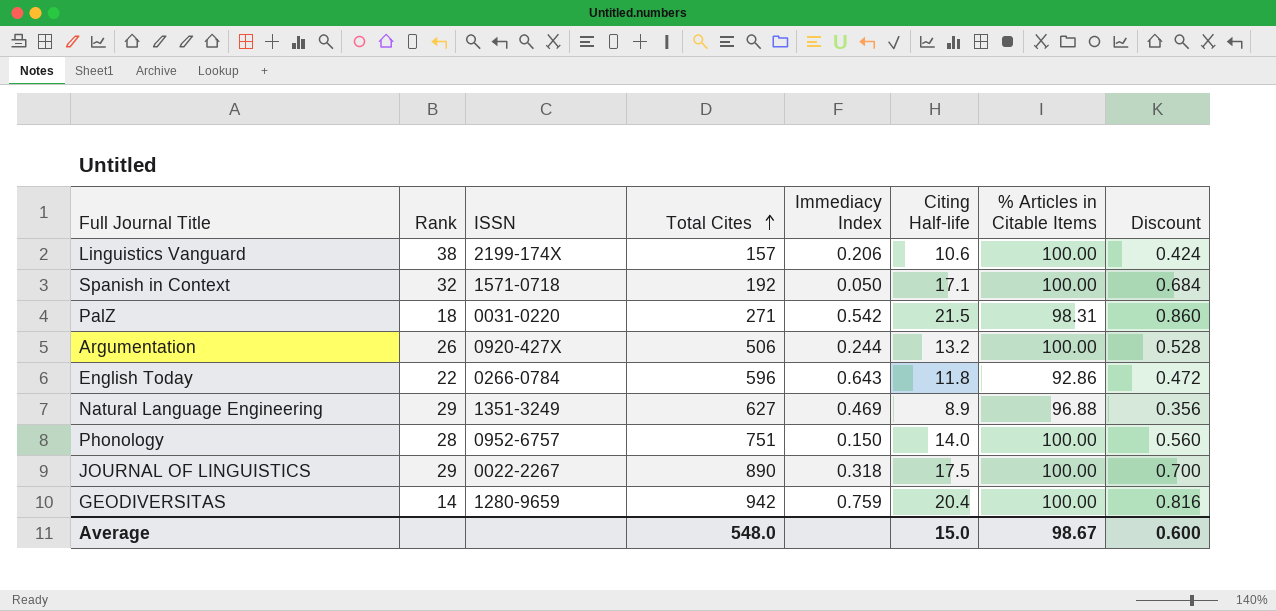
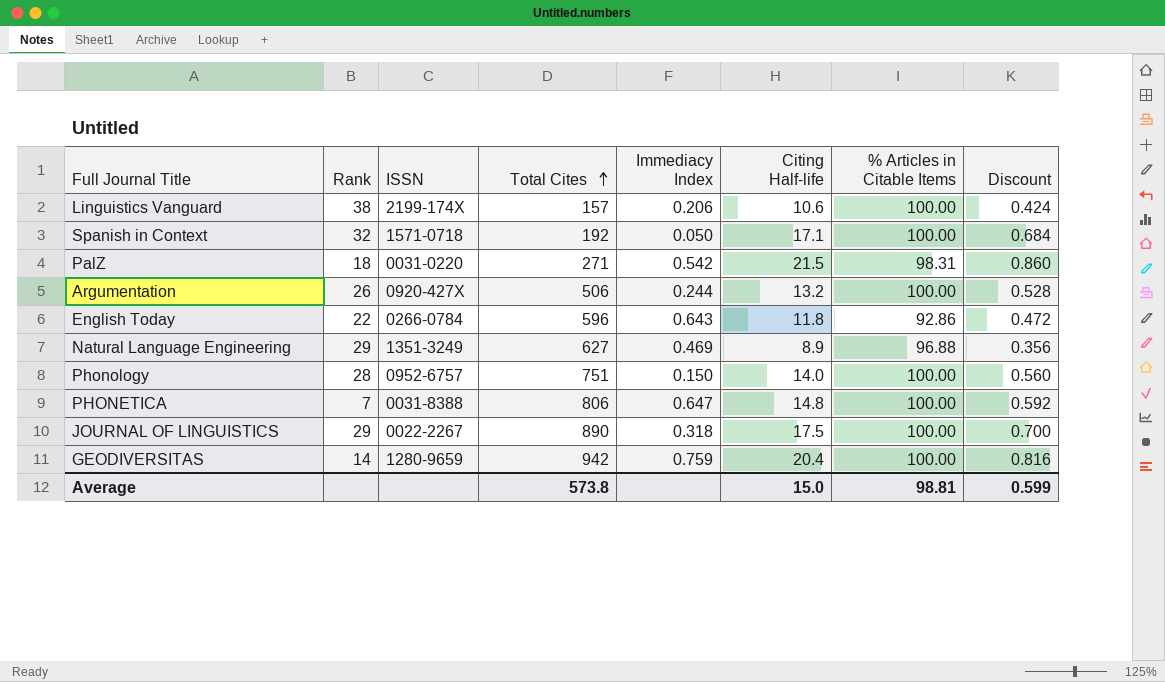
row PHONETICA: none -> 7 | 0031-8388 | 806 | 0.647 | 14.8 | 100.00 | 0.592
Average | Total Cites: 548.0 -> 573.8
Average | % Articles in Citable Items: 98.67 -> 98.81
Average | Discount: 0.600 -> 0.599

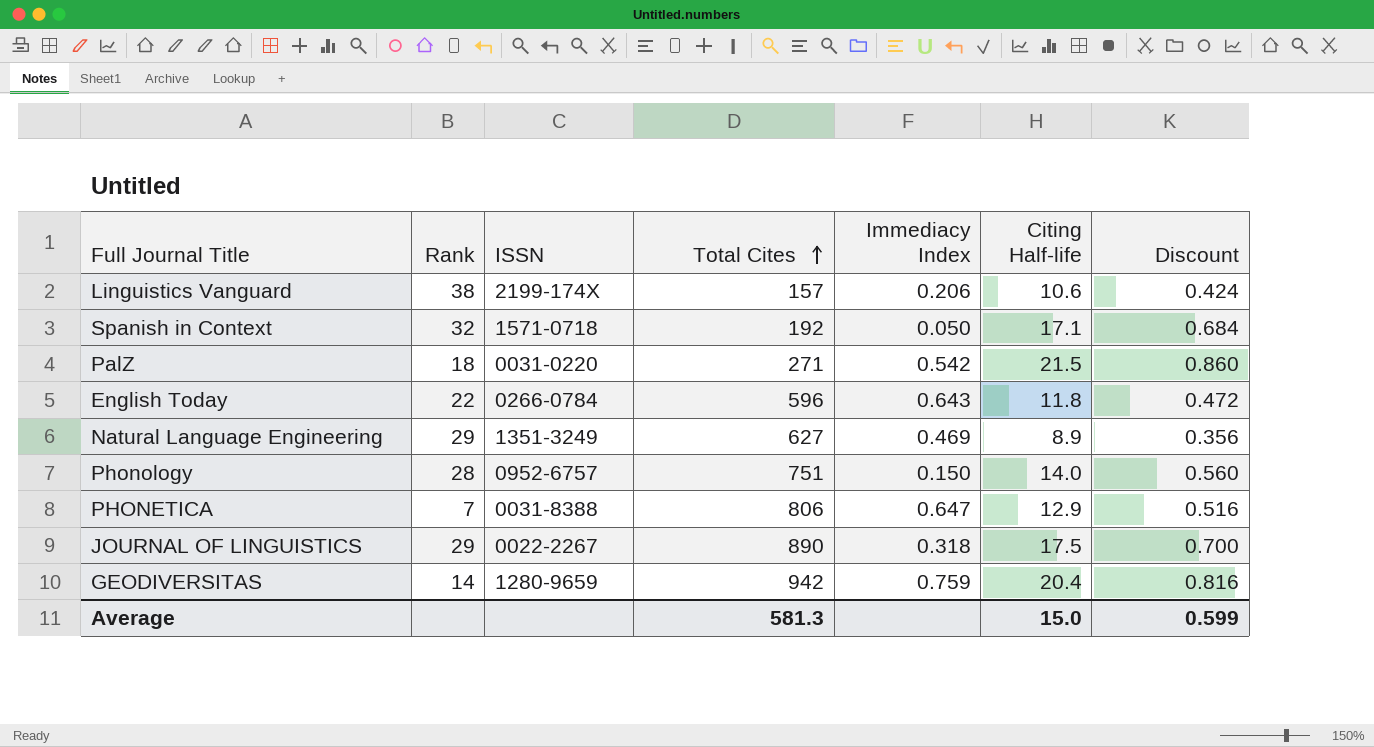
column % Articles in Citable Items | position: 7 -> none
row Argumentation: 26 | 0920-427X | 506 | 0.244 | 13.2 | 100.00 | 0.528 -> none
PHONETICA | Citing Half-life: 14.8 -> 12.9
PHONETICA | Discount: 0.592 -> 0.516
Average | Total Cites: 573.8 -> 581.3

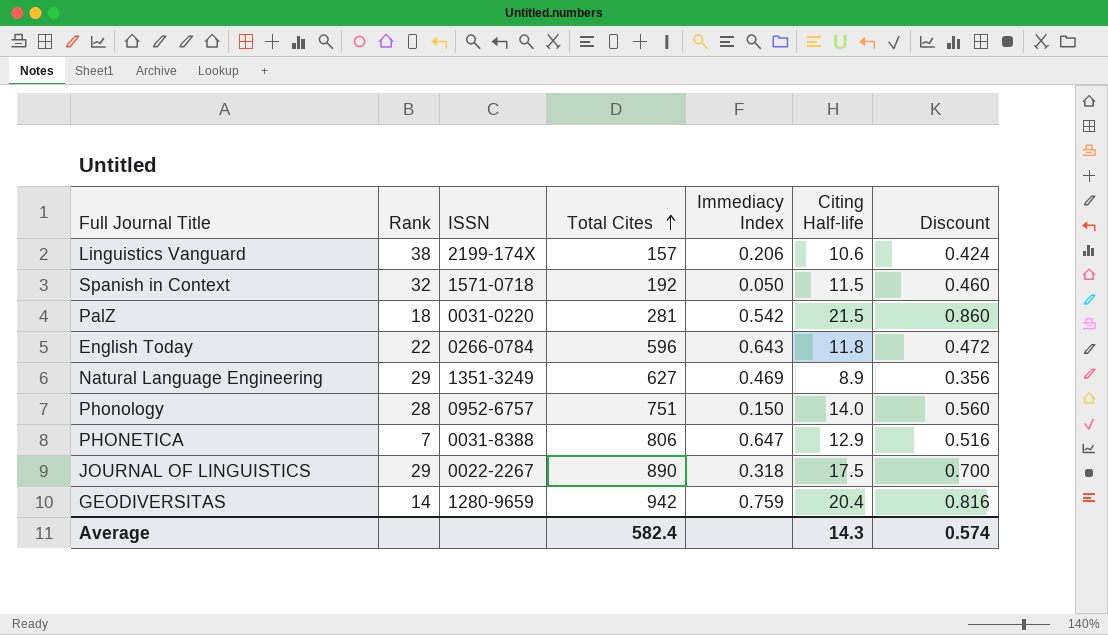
Spanish in Context | Citing Half-life: 17.1 -> 11.5
Spanish in Context | Discount: 0.684 -> 0.460
PalZ | Total Cites: 271 -> 281
Average | Total Cites: 581.3 -> 582.4
Average | Citing Half-life: 15.0 -> 14.3
Average | Discount: 0.599 -> 0.574

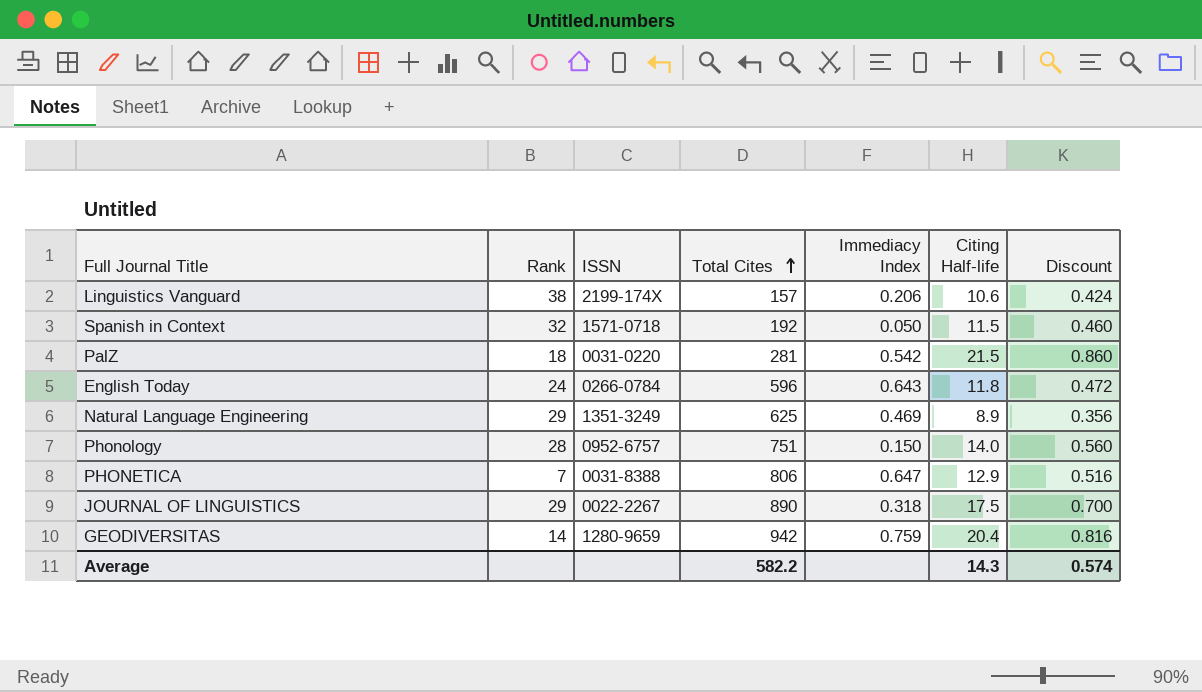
English Today | Rank: 22 -> 24
Natural Language Engineering | Total Cites: 627 -> 625
Average | Total Cites: 582.4 -> 582.2

